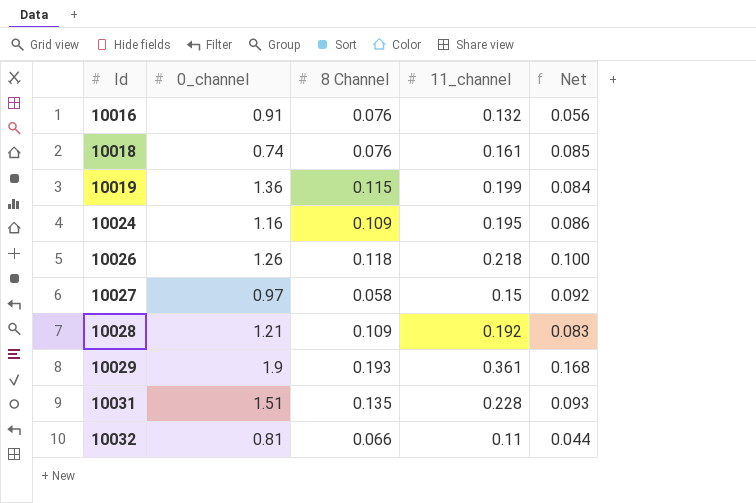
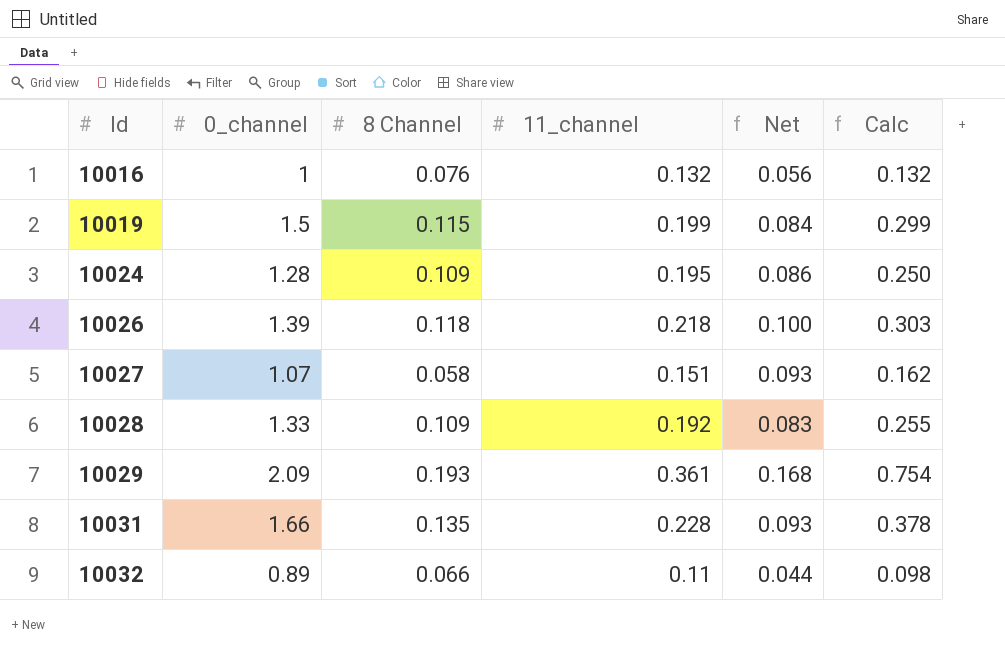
column Calc | formula: none -> [0_channel] * [11_channel]
row 10018: 0.74 | 0.076 | 0.161 | 0.085 -> none
10016 | 0_channel: 0.91 -> 1
10019 | 0_channel: 1.36 -> 1.5
10024 | 0_channel: 1.16 -> 1.28
10026 | 0_channel: 1.26 -> 1.39
10027 | 0_channel: 0.97 -> 1.07
10027 | 11_channel: 0.15 -> 0.151
10027 | Net: 0.092 -> 0.093
10028 | 0_channel: 1.21 -> 1.33
10029 | 0_channel: 1.9 -> 2.09
10031 | 0_channel: 1.51 -> 1.66
10032 | 0_channel: 0.81 -> 0.89

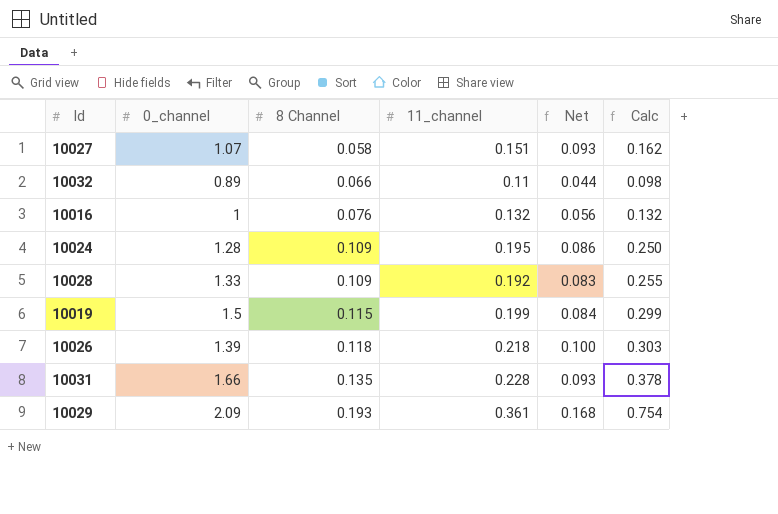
row order: Id ascending -> 8 Channel ascending

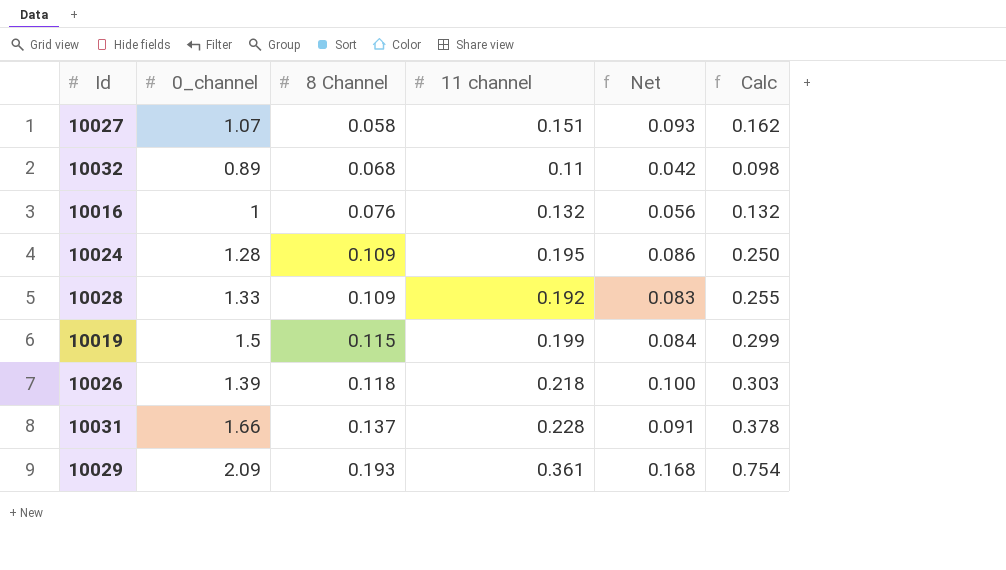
column name: 11_channel -> 11 channel
10032 | 8 Channel: 0.066 -> 0.068
10032 | Net: 0.044 -> 0.042
10031 | 8 Channel: 0.135 -> 0.137
10031 | Net: 0.093 -> 0.091

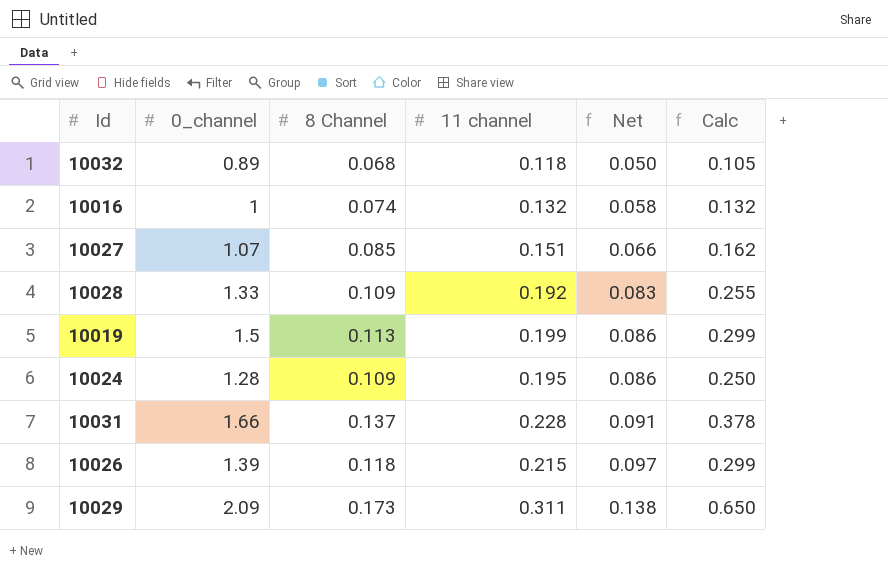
row order: 8 Channel ascending -> Net ascending
10032 | 11 channel: 0.11 -> 0.118
10032 | Net: 0.042 -> 0.050
10032 | Calc: 0.098 -> 0.105
10016 | 8 Channel: 0.076 -> 0.074
10016 | Net: 0.056 -> 0.058
10027 | 8 Channel: 0.058 -> 0.085
10027 | Net: 0.093 -> 0.066
10019 | 8 Channel: 0.115 -> 0.113
10019 | Net: 0.084 -> 0.086
10026 | 11 channel: 0.218 -> 0.215
10026 | Net: 0.100 -> 0.097
10026 | Calc: 0.303 -> 0.299
10029 | 8 Channel: 0.193 -> 0.173
10029 | 11 channel: 0.361 -> 0.311
10029 | Net: 0.168 -> 0.138
10029 | Calc: 0.754 -> 0.650

